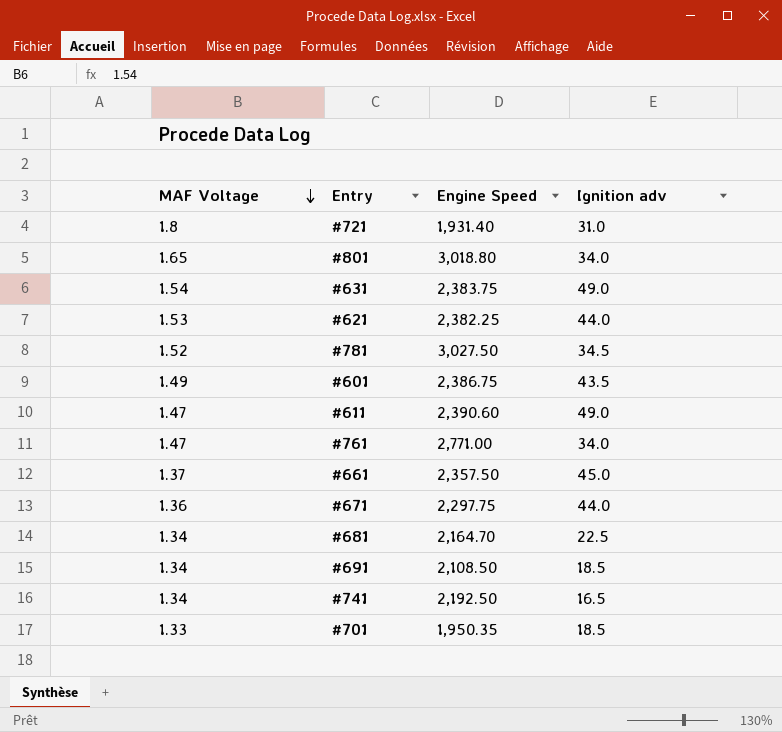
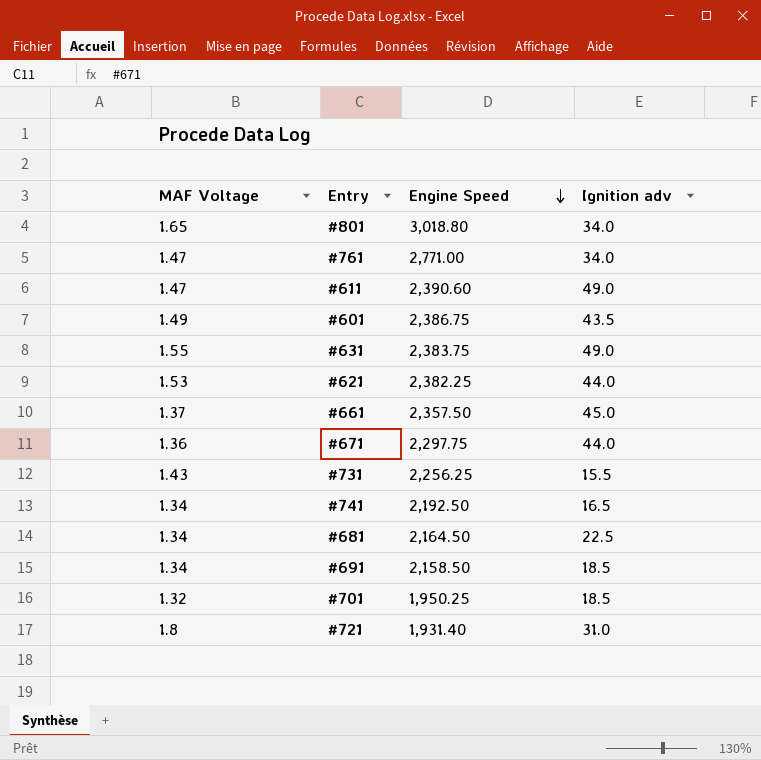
row order: MAF Voltage descending -> Engine Speed descending
row #781: 1.52 | 3,027.50 | 34.5 -> none
#631 | MAF Voltage: 1.54 -> 1.55
row #731: none -> 1.43 | 2,256.25 | 15.5
#681 | Engine Speed: 2,164.70 -> 2,164.50
#691 | Engine Speed: 2,108.50 -> 2,158.50
#701 | MAF Voltage: 1.33 -> 1.32
#701 | Engine Speed: 1,950.35 -> 1,950.25

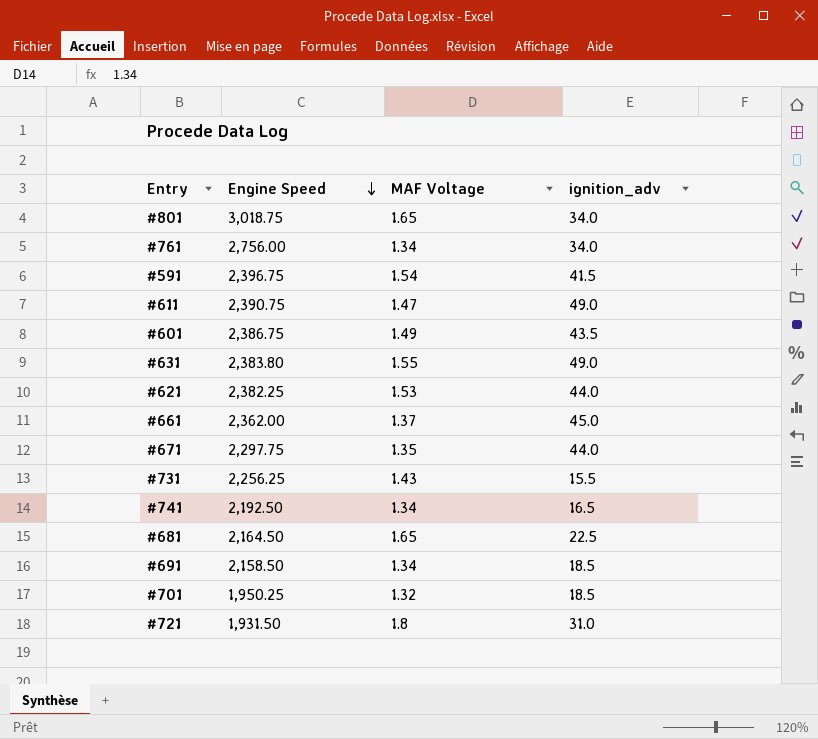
column MAF Voltage | position: 1 -> 3
column name: Ignition adv -> ignition_adv
#801 | Engine Speed: 3,018.80 -> 3,018.75
#761 | Engine Speed: 2,771.00 -> 2,756.00
#761 | MAF Voltage: 1.47 -> 1.34
row #591: none -> 2,396.75 | 1.54 | 41.5
#611 | Engine Speed: 2,390.60 -> 2,390.75
#631 | Engine Speed: 2,383.75 -> 2,383.80
#661 | Engine Speed: 2,357.50 -> 2,362.00
#671 | MAF Voltage: 1.36 -> 1.35
#681 | MAF Voltage: 1.34 -> 1.65
#721 | Engine Speed: 1,931.40 -> 1,931.50

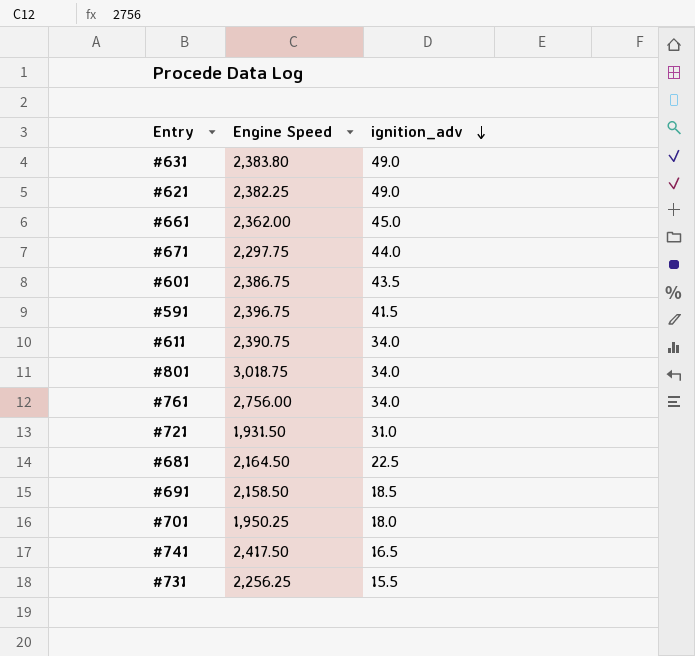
row order: Engine Speed descending -> ignition_adv descending
column MAF Voltage | position: 3 -> none
#621 | ignition_adv: 44.0 -> 49.0
#611 | ignition_adv: 49.0 -> 34.0
#701 | ignition_adv: 18.5 -> 18.0
#741 | Engine Speed: 2,192.50 -> 2,417.50

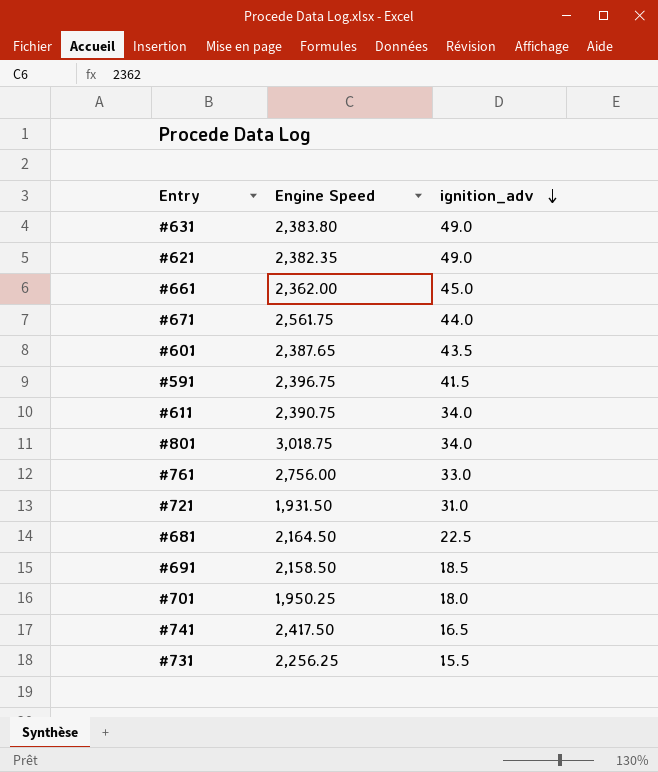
#621 | Engine Speed: 2,382.25 -> 2,382.35
#671 | Engine Speed: 2,297.75 -> 2,561.75
#601 | Engine Speed: 2,386.75 -> 2,387.65
#761 | ignition_adv: 34.0 -> 33.0

